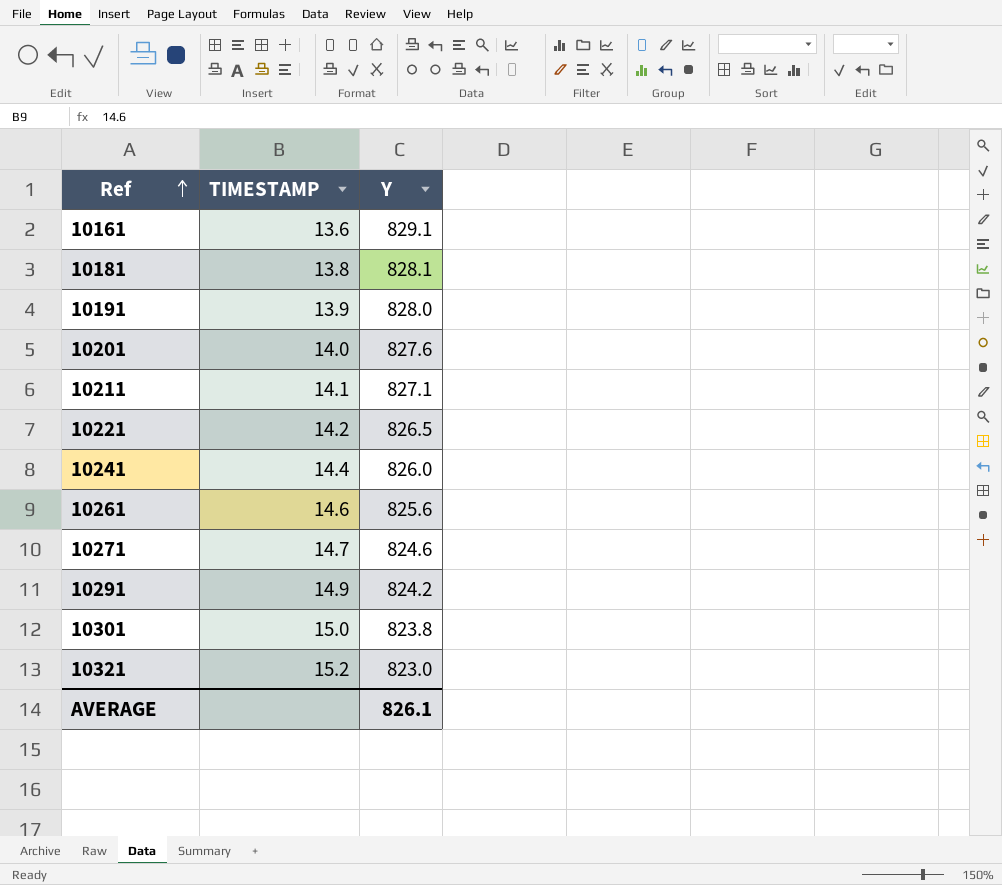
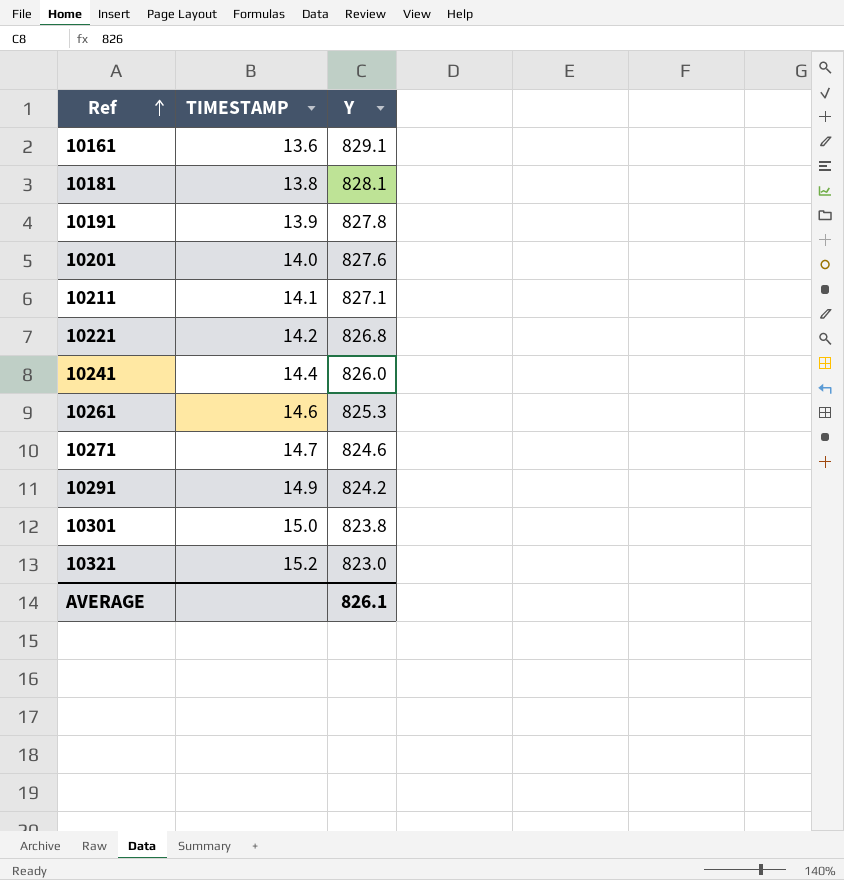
10191 | Y: 828.0 -> 827.8
10221 | Y: 826.5 -> 826.8
10261 | Y: 825.6 -> 825.3

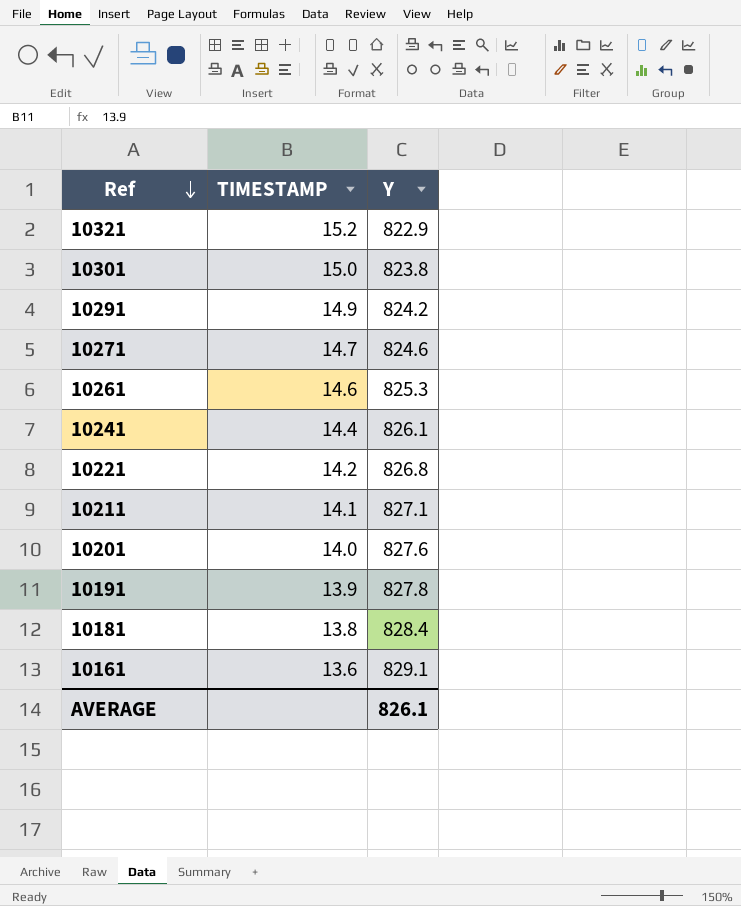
row order: Ref ascending -> Ref descending
10321 | Y: 823.0 -> 822.9
10241 | Y: 826.0 -> 826.1
10181 | Y: 828.1 -> 828.4

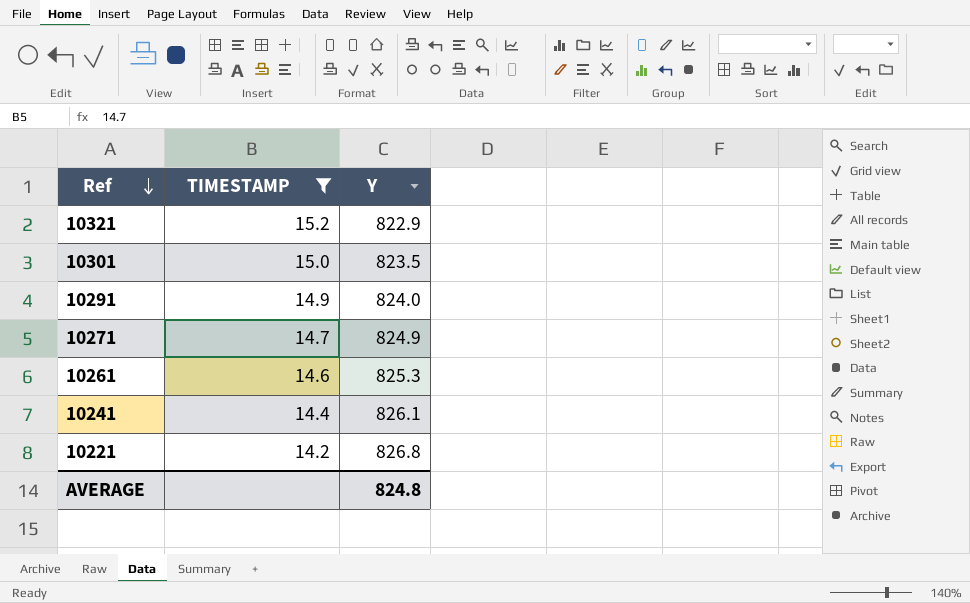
filter: none -> TIMESTAMP >= 14.2
10301 | Y: 823.8 -> 823.5
10291 | Y: 824.2 -> 824.0
10271 | Y: 824.6 -> 824.9
AVERAGE | Y: 826.1 -> 824.8

